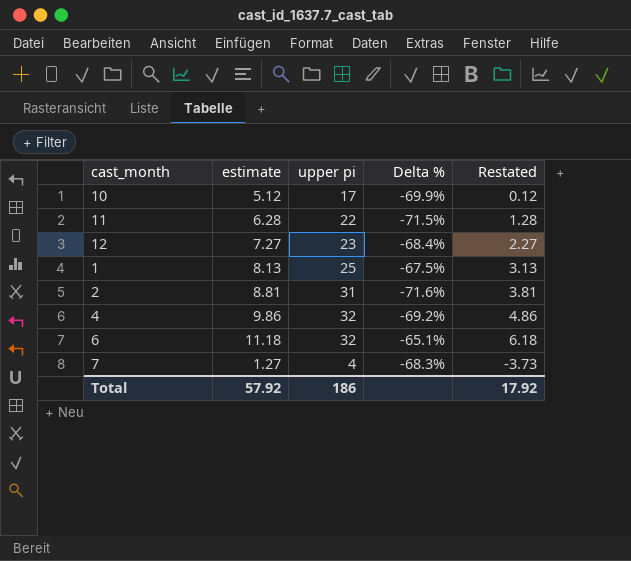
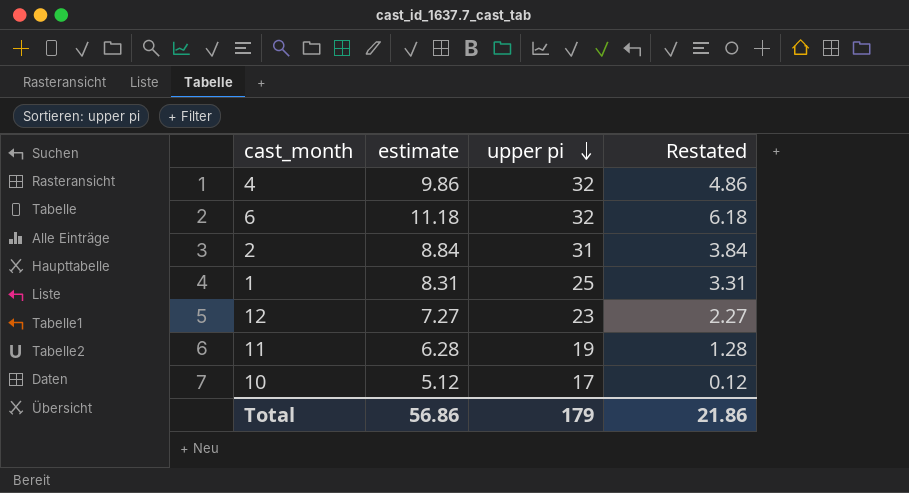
row order: none -> upper pi descending
column Delta % | formula: ([estimate] - [upper pi]) / [upper pi] -> none
row 7: 1.27 | 4 | -68.3% | -3.73 -> none
2 | estimate: 8.81 -> 8.84
2 | Restated: 3.81 -> 3.84
1 | estimate: 8.13 -> 8.31
1 | Restated: 3.13 -> 3.31
11 | upper pi: 22 -> 19
Total | estimate: 57.92 -> 56.86
Total | upper pi: 186 -> 179
Total | Restated: 17.92 -> 21.86

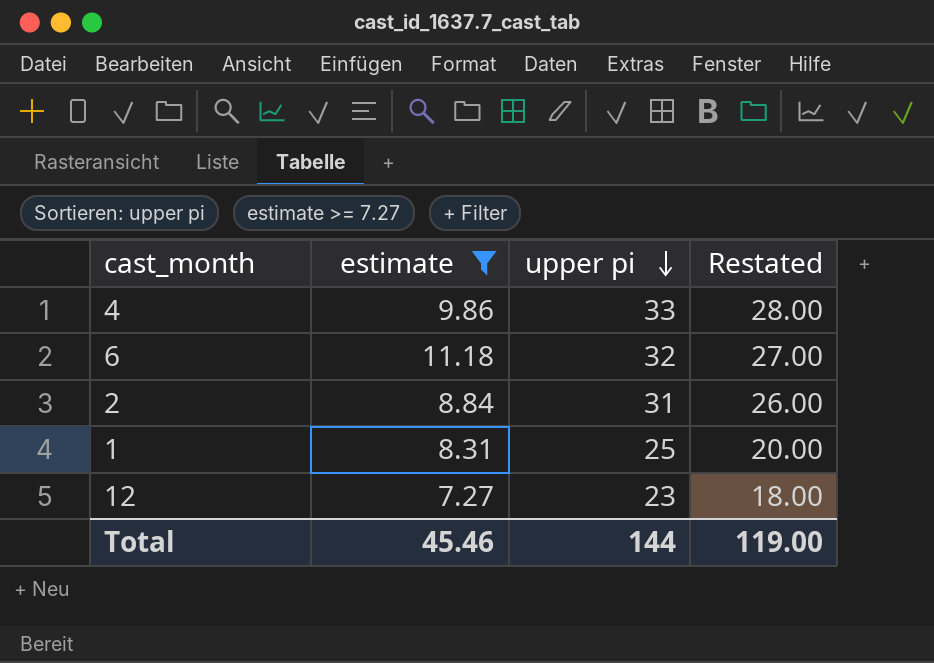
filter: none -> estimate >= 7.27
column Restated | formula: [estimate] - 5 -> [upper pi] - 5
4 | upper pi: 32 -> 33
Total | estimate: 56.86 -> 45.46
Total | upper pi: 179 -> 144
Total | Restated: 21.86 -> 119.00

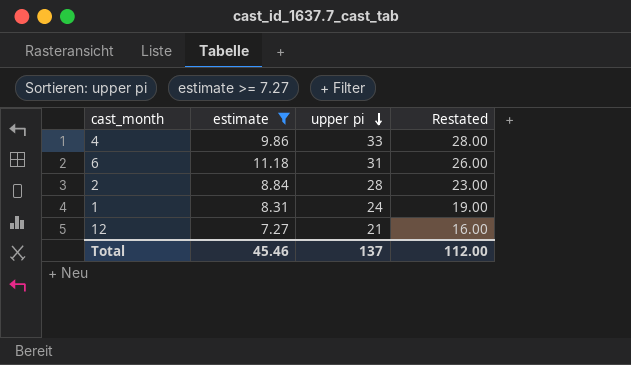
6 | upper pi: 32 -> 31
6 | Restated: 27.00 -> 26.00
2 | upper pi: 31 -> 28
2 | Restated: 26.00 -> 23.00
1 | upper pi: 25 -> 24
1 | Restated: 20.00 -> 19.00
12 | upper pi: 23 -> 21
12 | Restated: 18.00 -> 16.00
Total | upper pi: 144 -> 137
Total | Restated: 119.00 -> 112.00

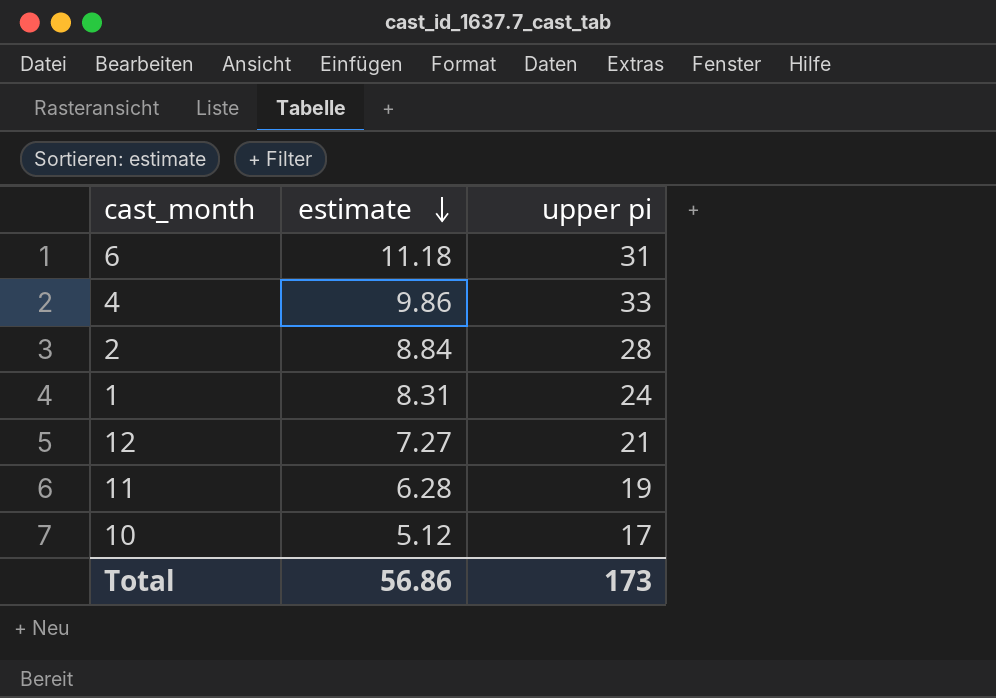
filter: estimate >= 7.27 -> none
row order: upper pi descending -> estimate descending
column Restated | formula: [upper pi] - 5 -> none
Total | estimate: 45.46 -> 56.86
Total | upper pi: 137 -> 173

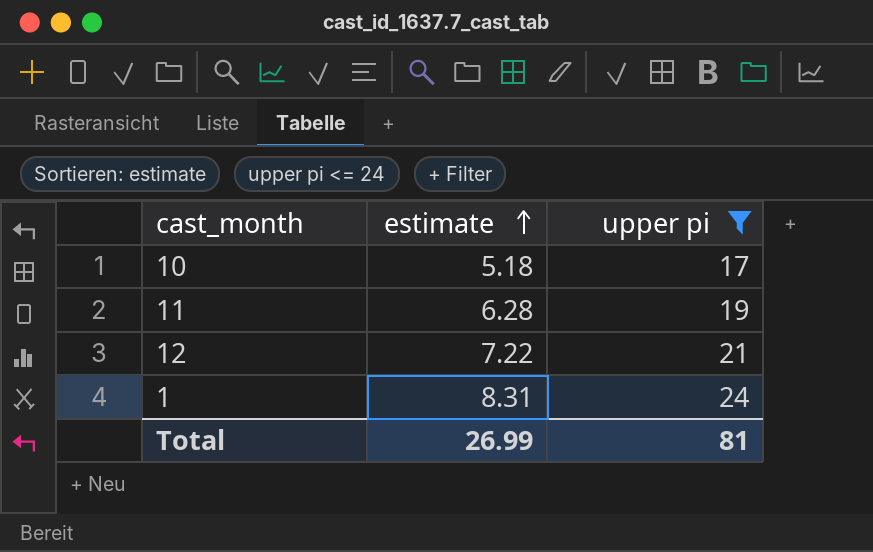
filter: none -> upper pi <= 24
row order: estimate descending -> estimate ascending
10 | estimate: 5.12 -> 5.18
12 | estimate: 7.27 -> 7.22
Total | estimate: 56.86 -> 26.99
Total | upper pi: 173 -> 81

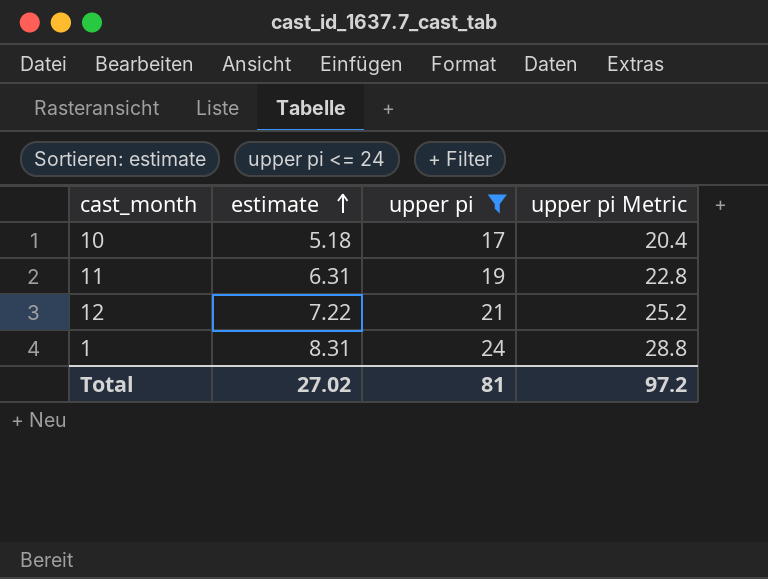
column upper pi Metric | formula: none -> [upper pi] * 1.2
11 | estimate: 6.28 -> 6.31
Total | estimate: 26.99 -> 27.02

